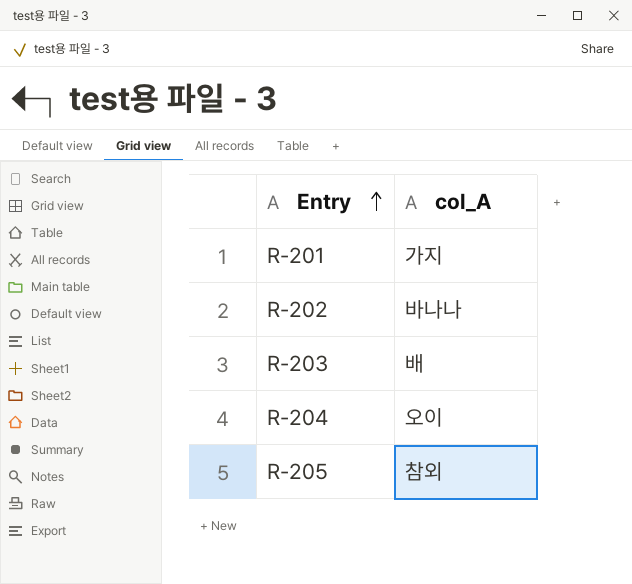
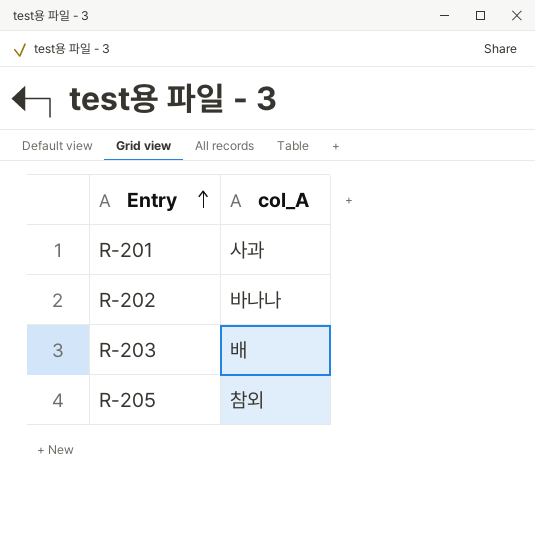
row R-204: 오이 -> none
R-201 | col_A: 가지 -> 사과

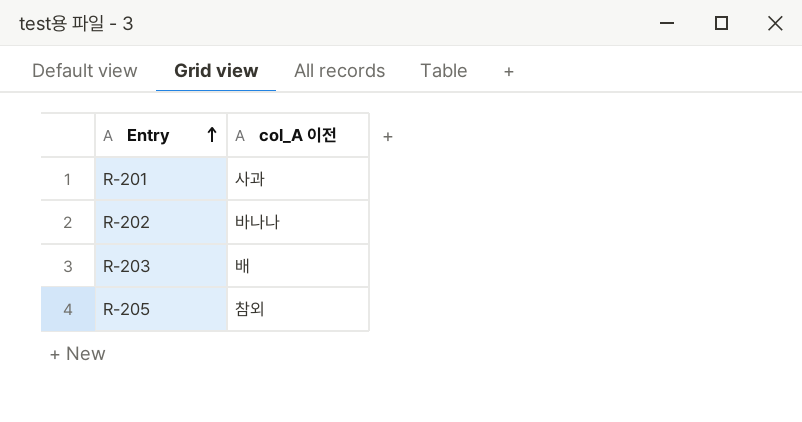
column name: col_A -> col_A 이전

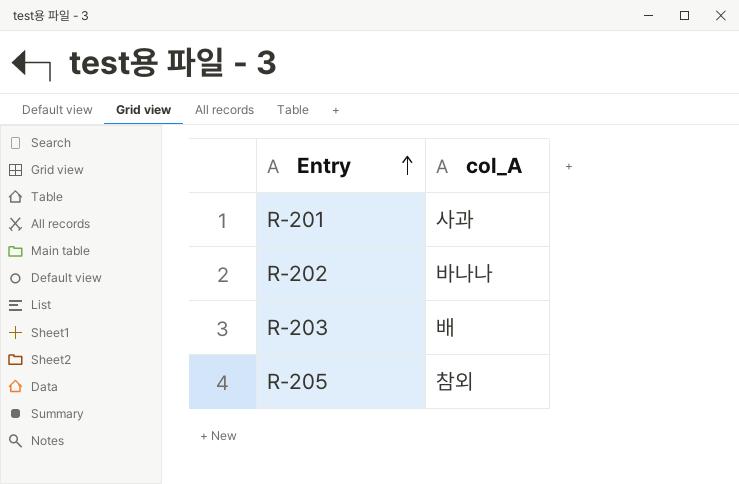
column name: col_A 이전 -> col_A

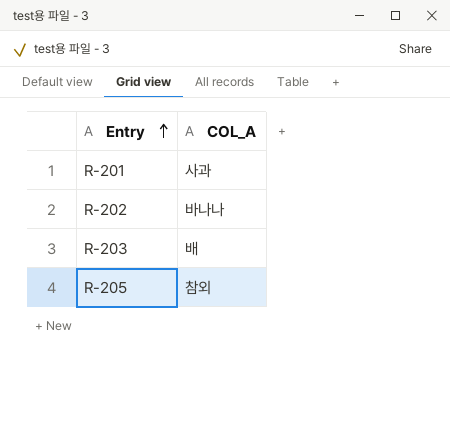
column name: col_A -> COL_A

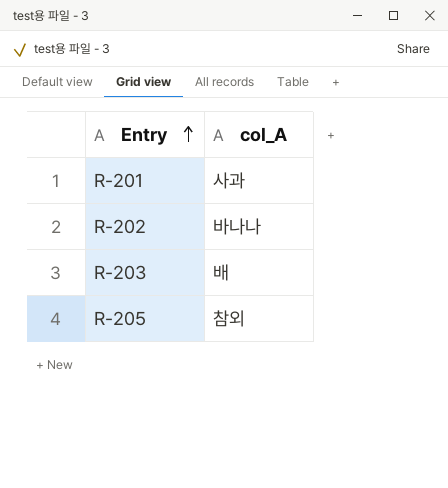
column name: COL_A -> col_A

